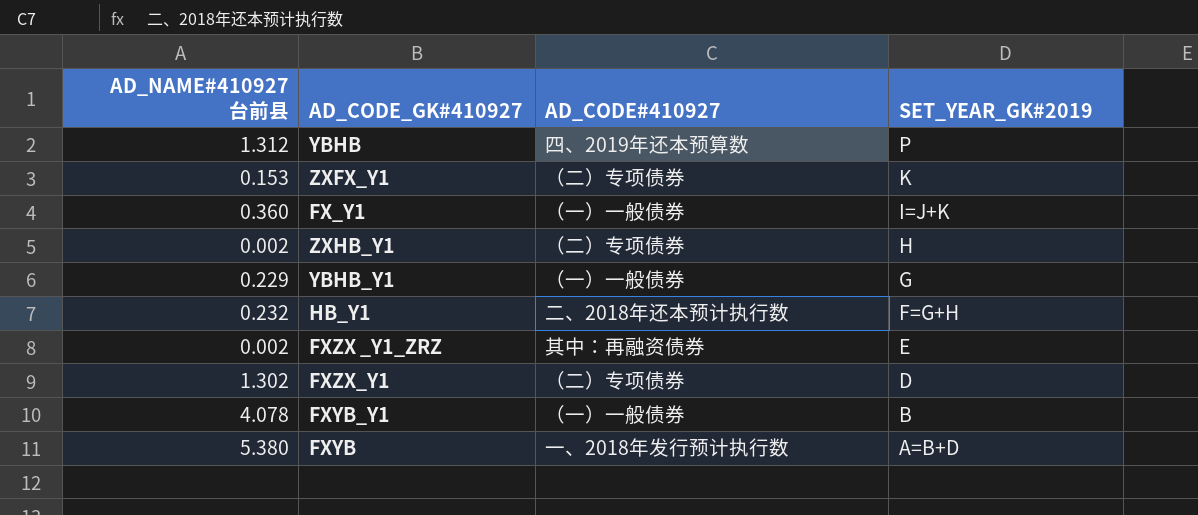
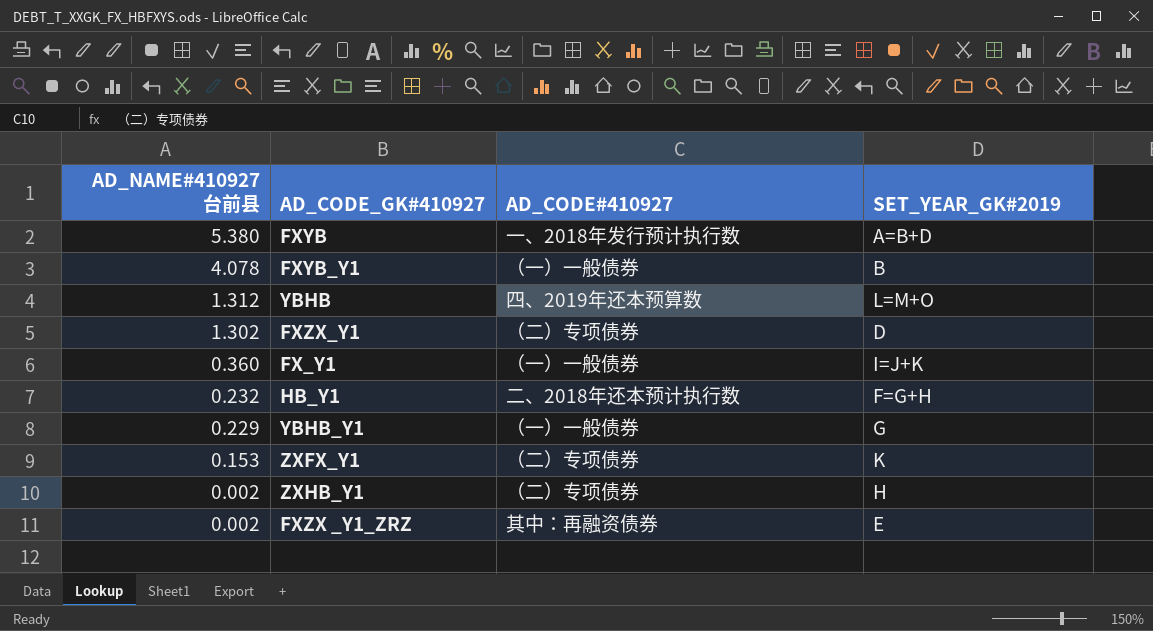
row order: SET_YEAR_GK#2019 descending -> AD_NAME#410927 台前县 descending
YBHB | SET_YEAR_GK#2019: P -> L=M+O

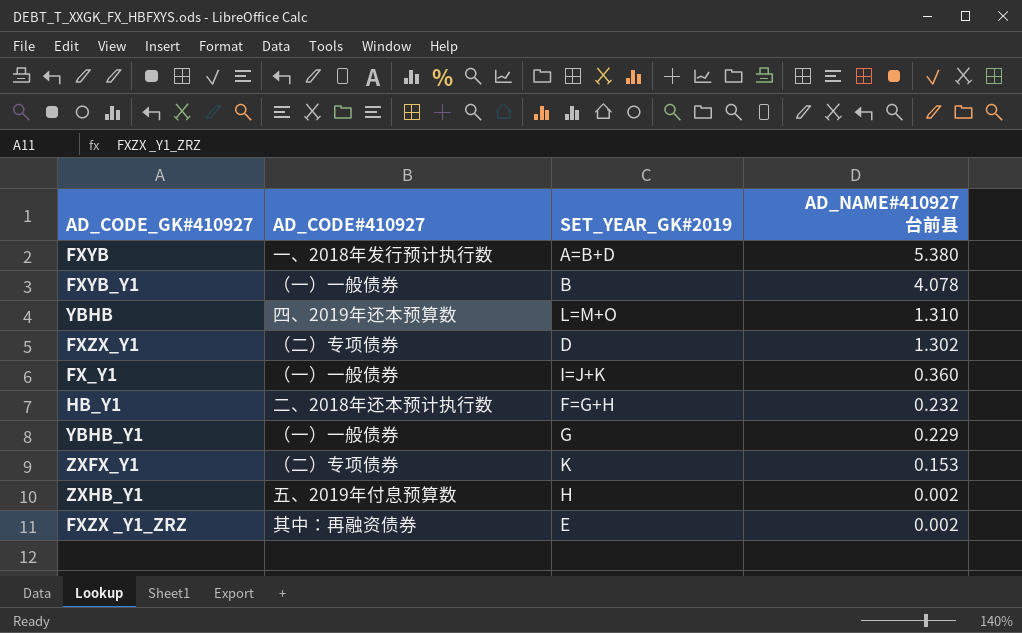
column AD_NAME#410927 台前县 | position: 1 -> 4
YBHB | AD_NAME#410927 台前县: 1.312 -> 1.310
ZXHB_Y1 | AD_CODE#410927: （二）专项债券 -> 五、2019年付息预算数

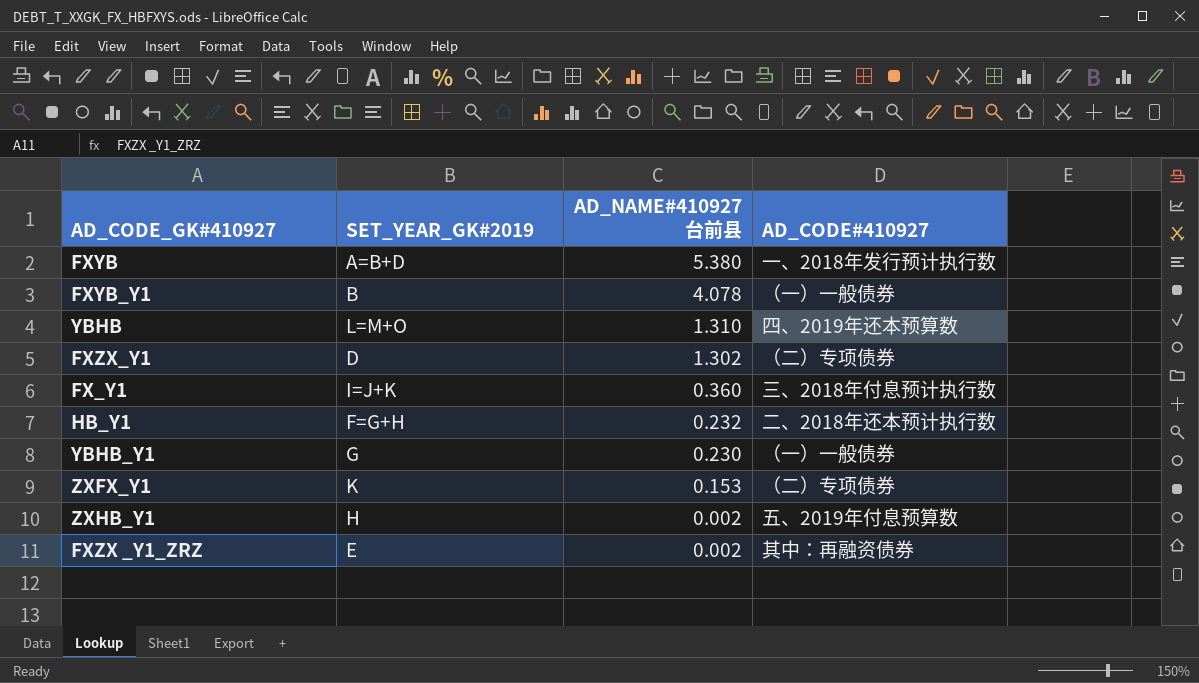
column AD_CODE#410927 | position: 2 -> 4
FX_Y1 | AD_CODE#410927: （一）一般债券 -> 三、2018年付息预计执行数
YBHB_Y1 | AD_NAME#410927 台前县: 0.229 -> 0.230

